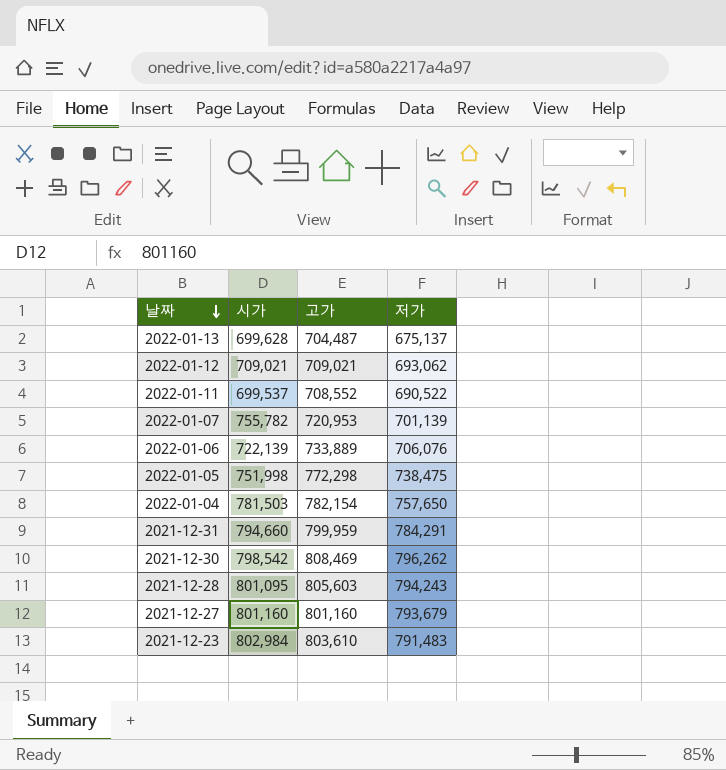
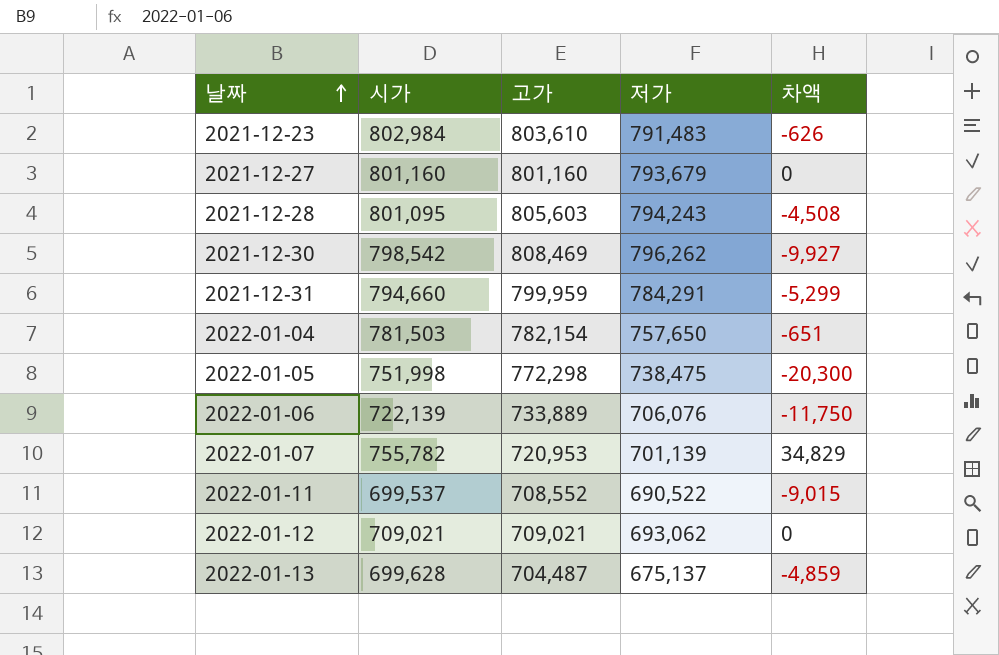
row order: 날짜 descending -> 날짜 ascending
column 차액 | formula: none -> [시가] - [고가]

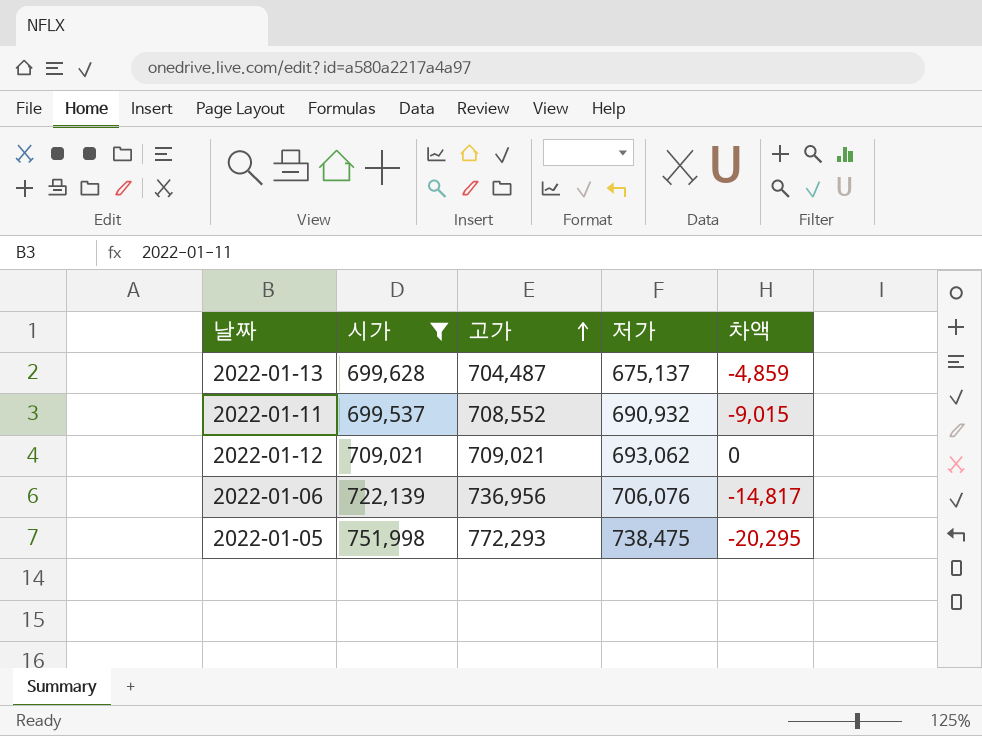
filter: none -> 시가 <= 751,998
row order: 날짜 ascending -> 고가 ascending
2022-01-11 | 저가: 690,522 -> 690,932
2022-01-06 | 고가: 733,889 -> 736,956
2022-01-06 | 차액: -11,750 -> -14,817
2022-01-05 | 고가: 772,298 -> 772,293
2022-01-05 | 차액: -20,300 -> -20,295

